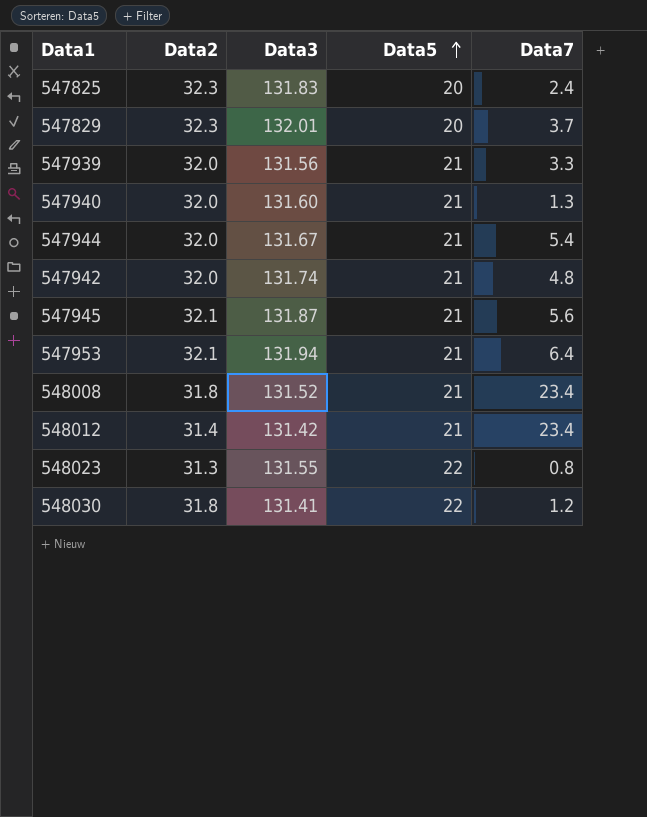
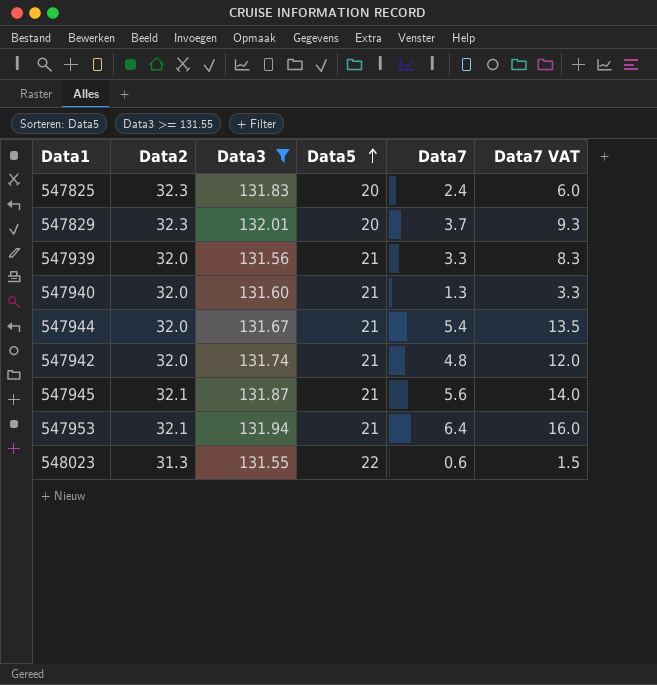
filter: none -> Data3 >= 131.55
column Data7 VAT | formula: none -> [Data7] * 2.5
548023 | Data7: 0.8 -> 0.6

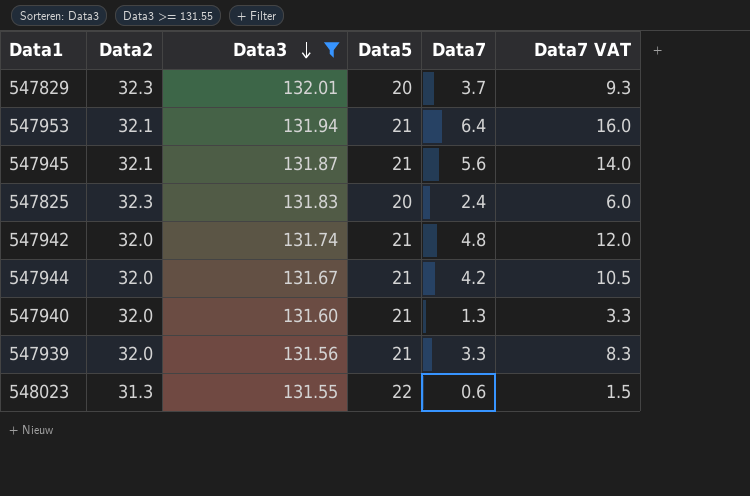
row order: Data5 ascending -> Data3 descending
547944 | Data7: 5.4 -> 4.2
547944 | Data7 VAT: 13.5 -> 10.5

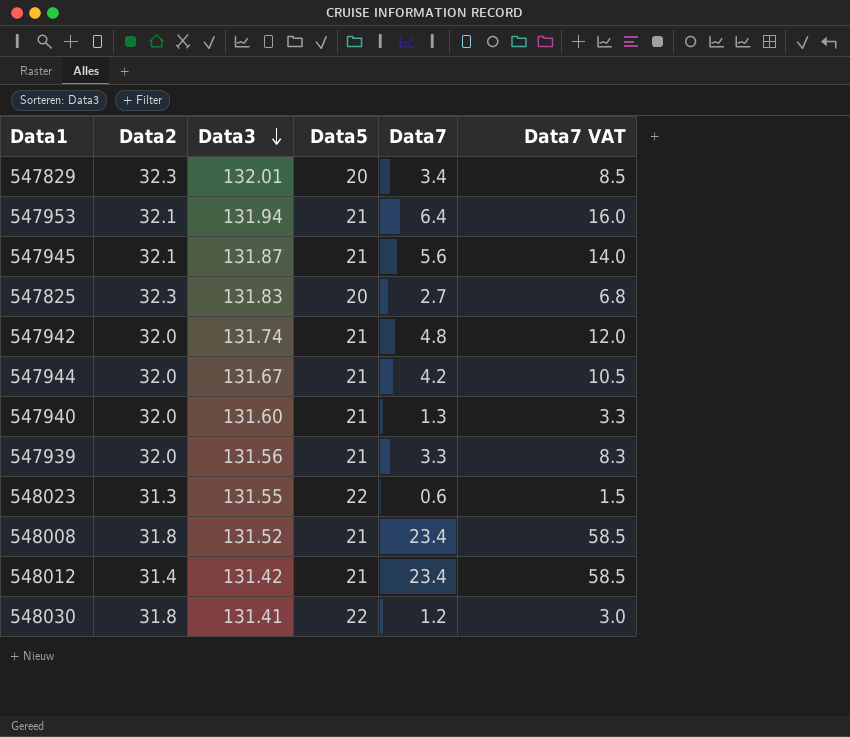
filter: Data3 >= 131.55 -> none
547829 | Data7: 3.7 -> 3.4
547829 | Data7 VAT: 9.3 -> 8.5
547825 | Data7: 2.4 -> 2.7
547825 | Data7 VAT: 6.0 -> 6.8

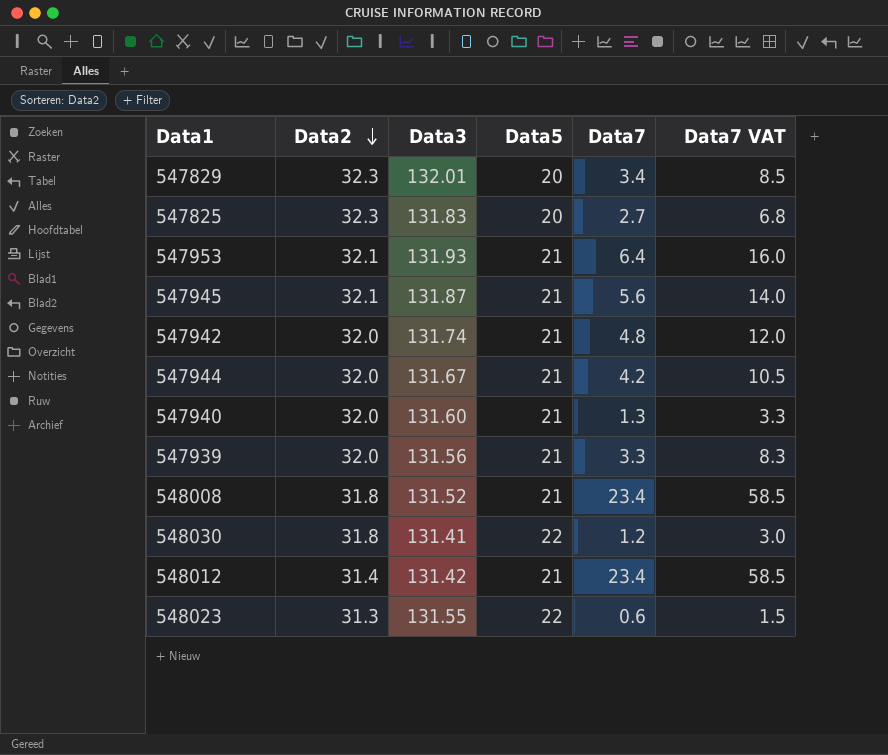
row order: Data3 descending -> Data2 descending
547953 | Data3: 131.94 -> 131.93

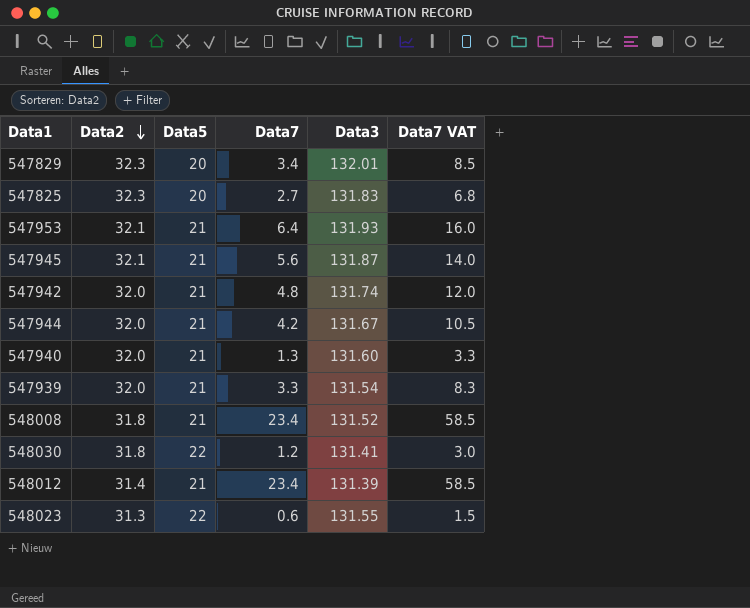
column Data3 | position: 3 -> 5
547939 | Data3: 131.56 -> 131.54
548012 | Data3: 131.42 -> 131.39

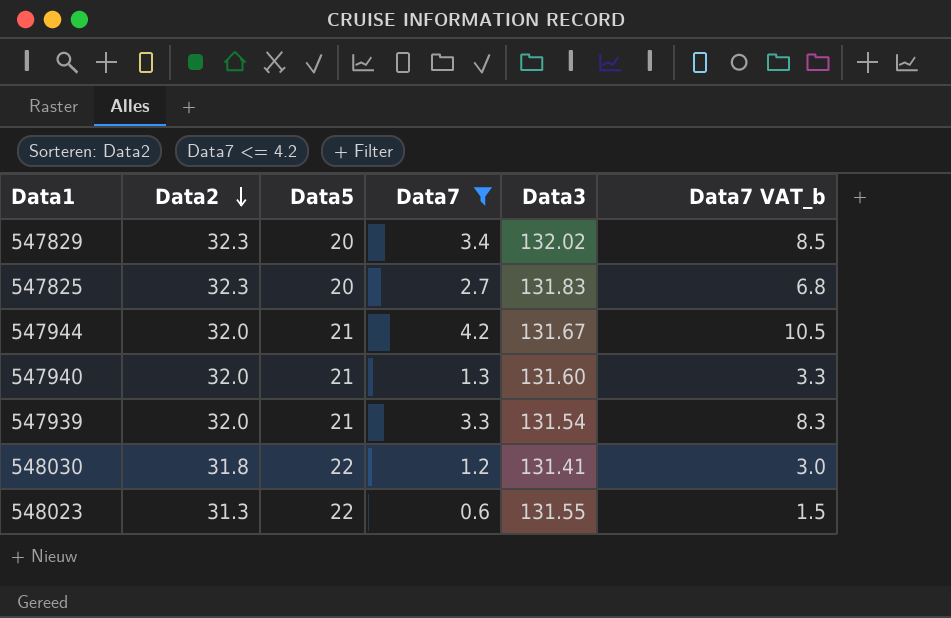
filter: none -> Data7 <= 4.2
column name: Data7 VAT -> Data7 VAT_b
547829 | Data3: 132.01 -> 132.02

